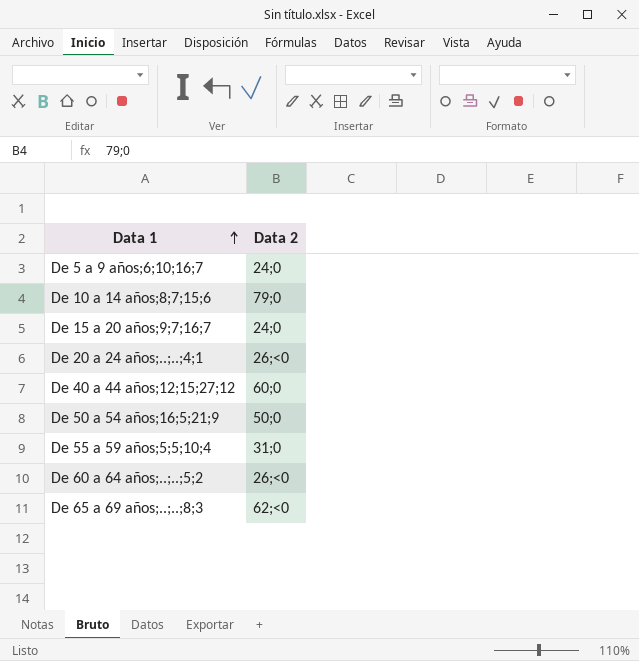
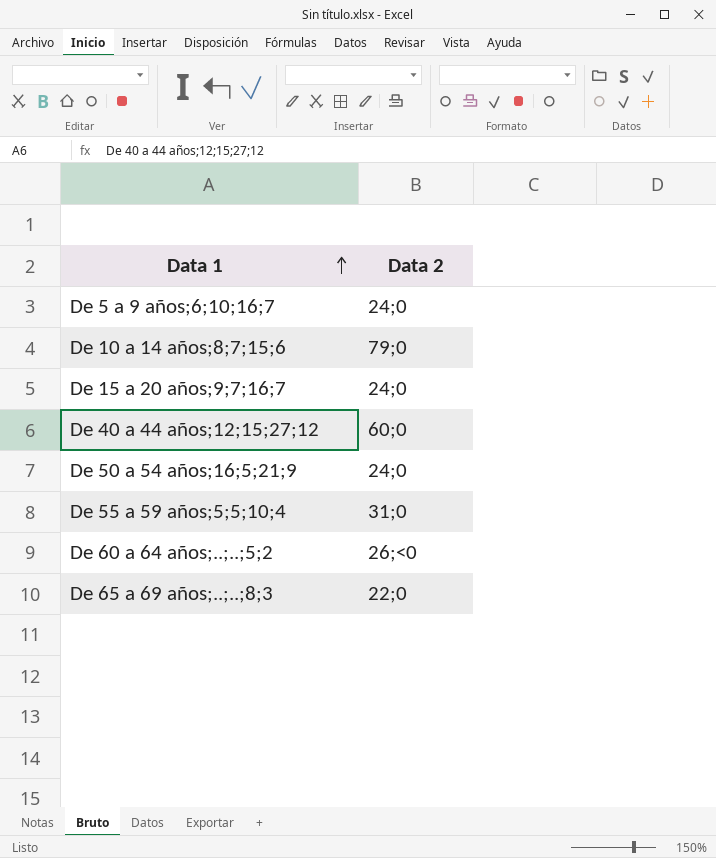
row De 20 a 24 años;..;..;4;1: 26;<0 -> none
De 50 a 54 años;16;5;21;9 | Data 2: 50;0 -> 24;0
De 65 a 69 años;..;..;8;3 | Data 2: 62;<0 -> 22;0

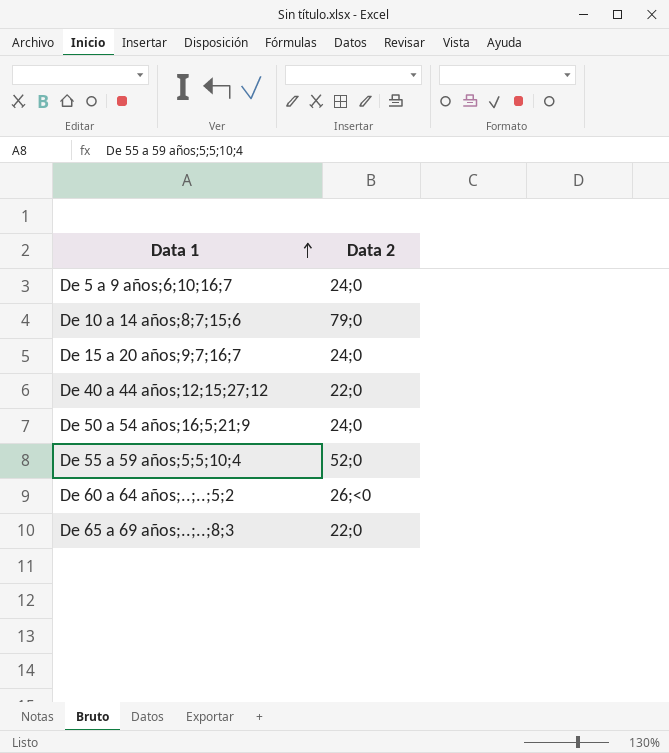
De 40 a 44 años;12;15;27;12 | Data 2: 60;0 -> 22;0
De 55 a 59 años;5;5;10;4 | Data 2: 31;0 -> 52;0

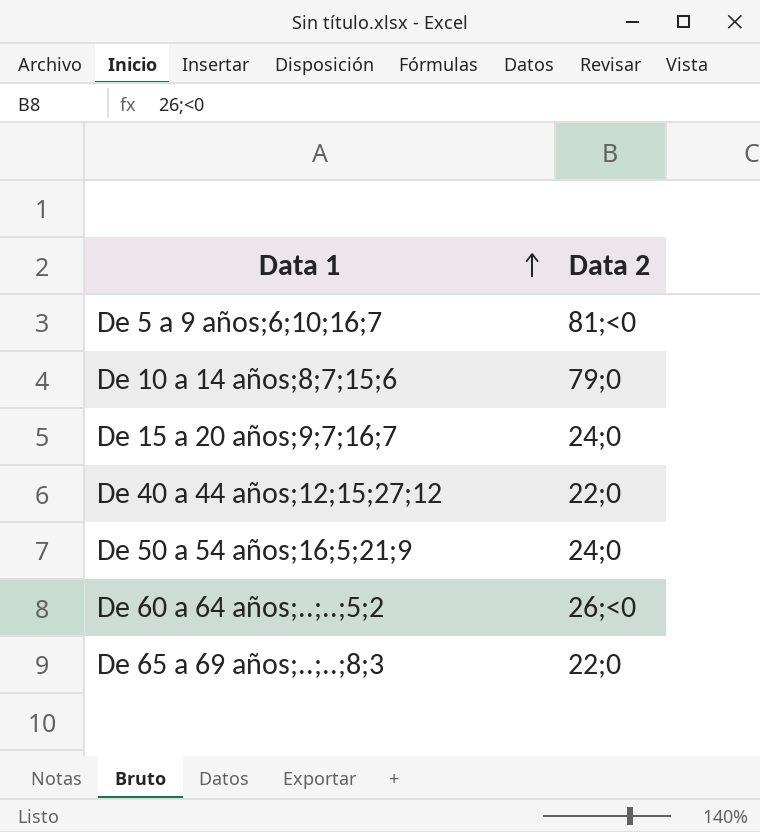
row De 55 a 59 años;5;5;10;4: 52;0 -> none
De 5 a 9 años;6;10;16;7 | Data 2: 24;0 -> 81;<0

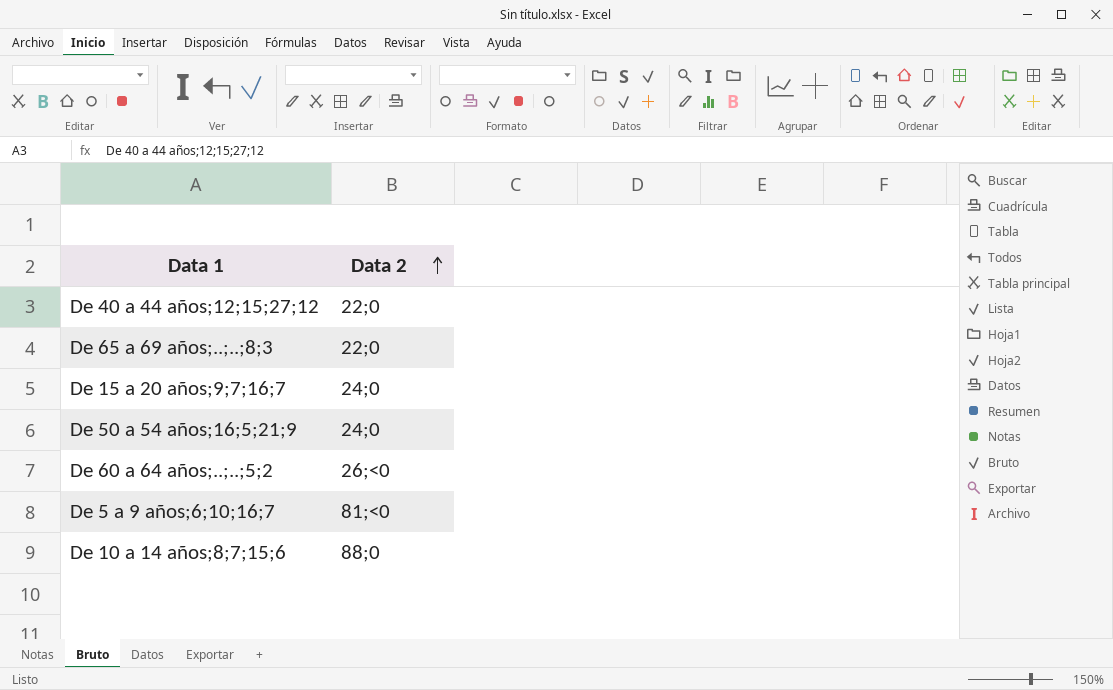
row order: Data 1 ascending -> Data 2 ascending
De 10 a 14 años;8;7;15;6 | Data 2: 79;0 -> 88;0

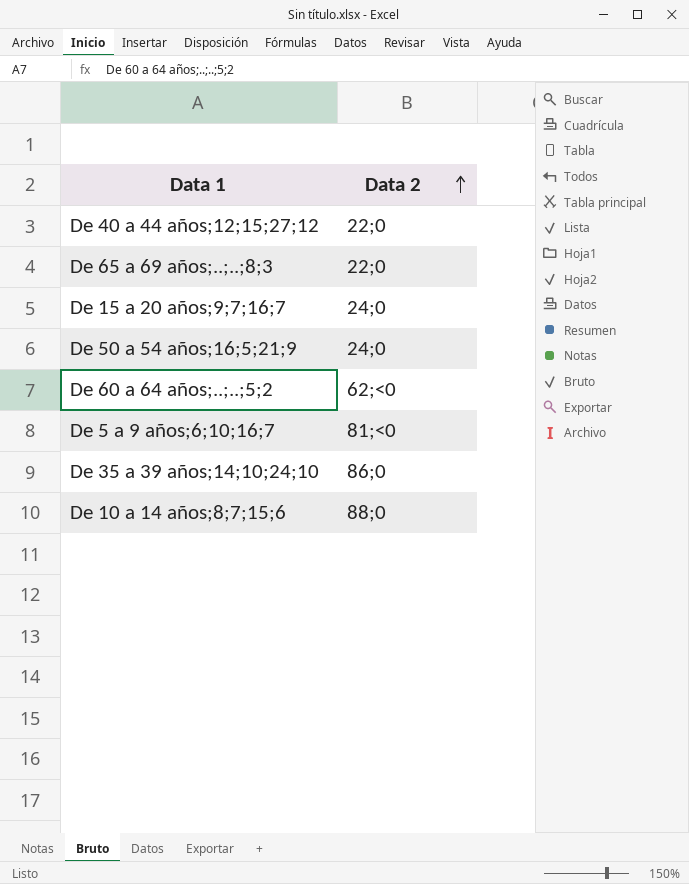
De 60 a 64 años;..;..;5;2 | Data 2: 26;<0 -> 62;<0
row De 35 a 39 años;14;10;24;10: none -> 86;0

